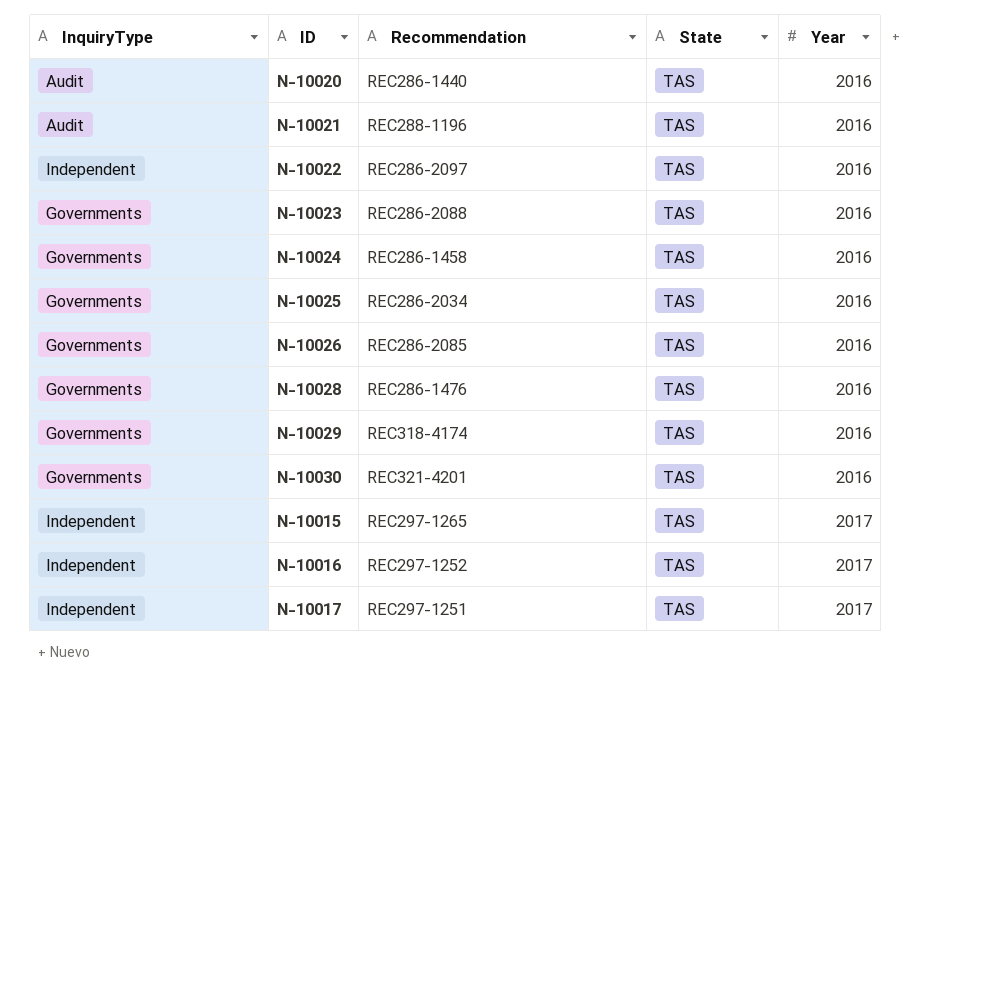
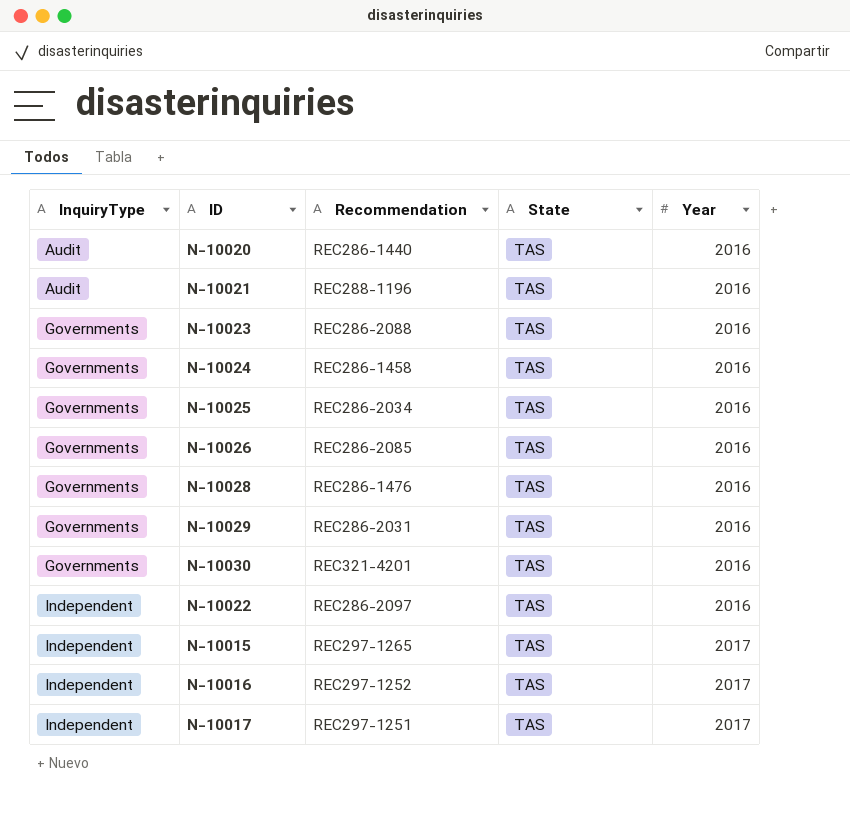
row order: Year ascending -> InquiryType ascending
N-10029 | Recommendation: REC318-4174 -> REC286-2031

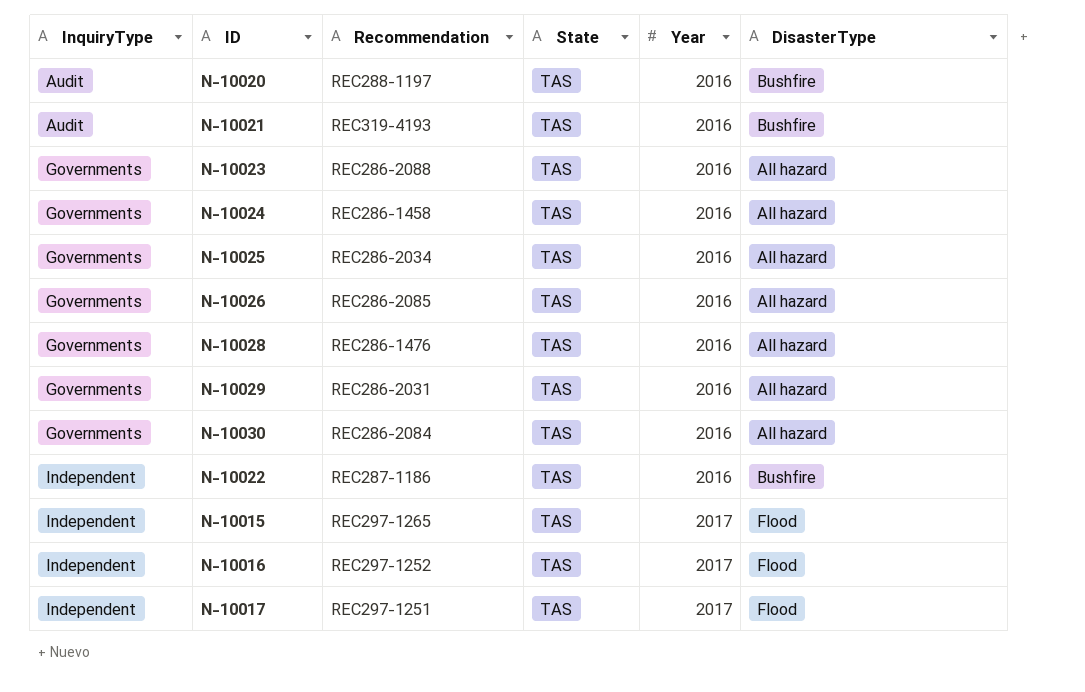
column DisasterType | position: none -> 6
N-10020 | Recommendation: REC286-1440 -> REC288-1197
N-10021 | Recommendation: REC288-1196 -> REC319-4193
N-10030 | Recommendation: REC321-4201 -> REC286-2084
N-10022 | Recommendation: REC286-2097 -> REC287-1186

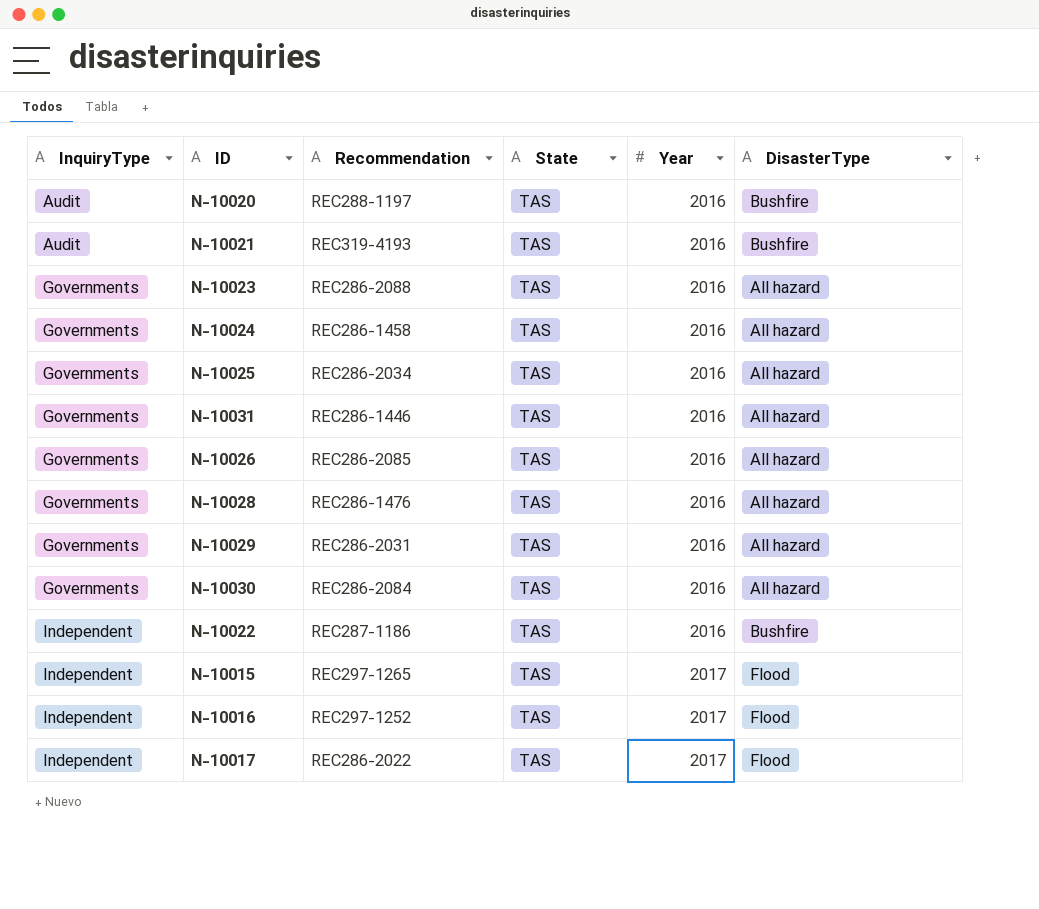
row N-10031: none -> Governments | REC286-1446 | TAS | 2016 | All hazard
N-10017 | Recommendation: REC297-1251 -> REC286-2022

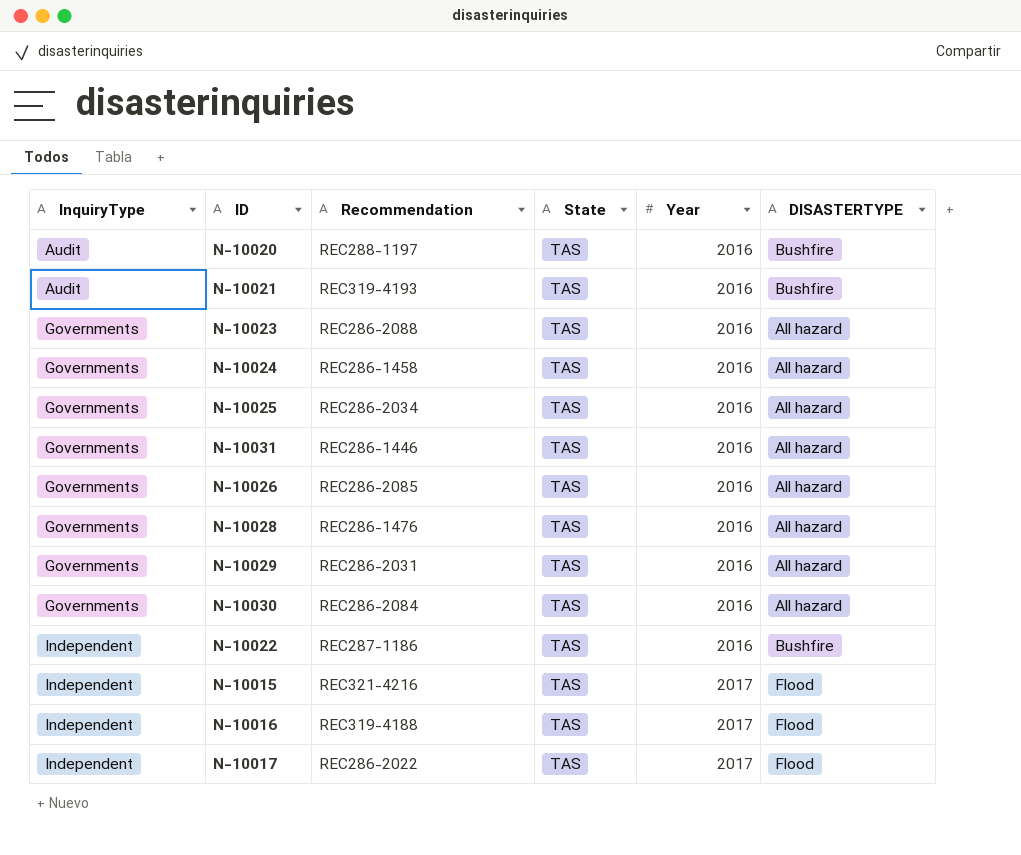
column name: DisasterType -> DISASTERTYPE
N-10015 | Recommendation: REC297-1265 -> REC321-4216
N-10016 | Recommendation: REC297-1252 -> REC319-4188

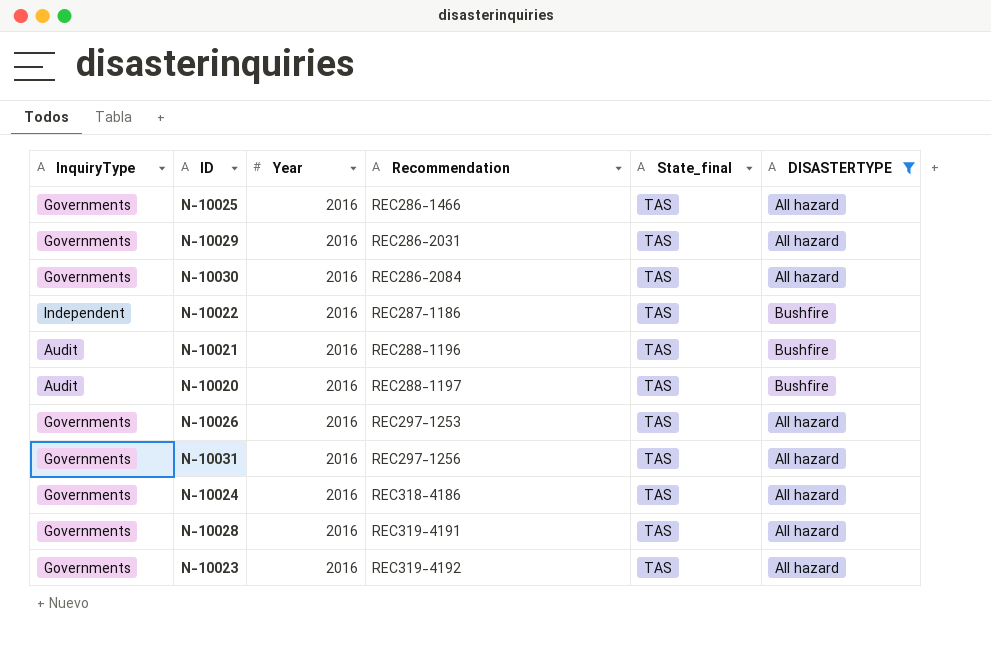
filter: none -> DISASTERTYPE != Flood
row order: InquiryType ascending -> Recommendation ascending
column Year | position: 5 -> 3
column name: State -> State_final
N-10025 | Recommendation: REC286-2034 -> REC286-1466
N-10021 | Recommendation: REC319-4193 -> REC288-1196
N-10026 | Recommendation: REC286-2085 -> REC297-1253
N-10031 | Recommendation: REC286-1446 -> REC297-1256
N-10024 | Recommendation: REC286-1458 -> REC318-4186
N-10028 | Recommendation: REC286-1476 -> REC319-4191
N-10023 | Recommendation: REC286-2088 -> REC319-4192

